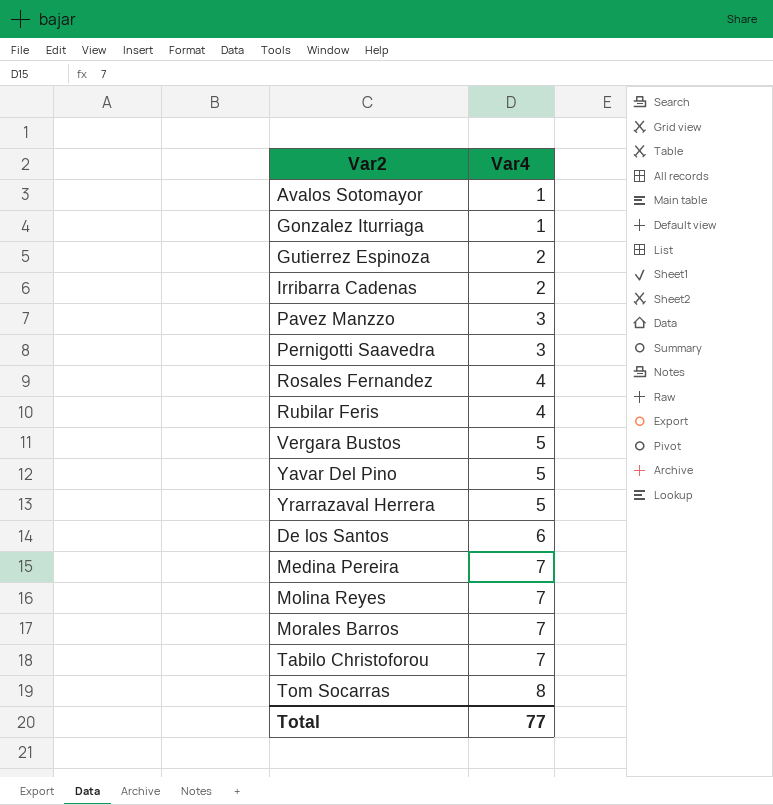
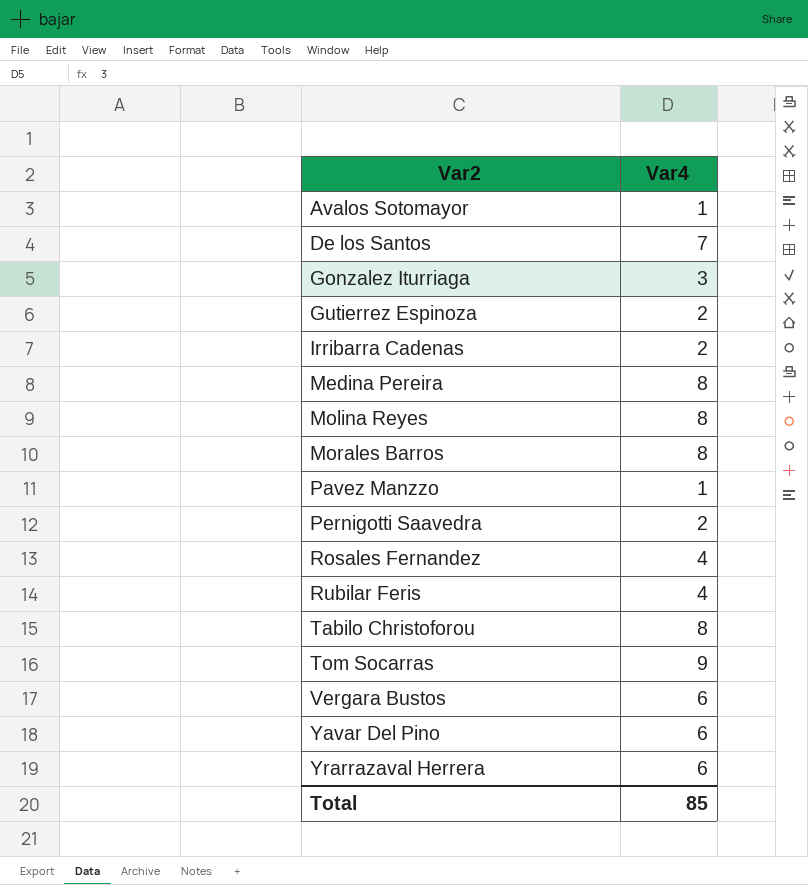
row order: Var4 ascending -> Var2 ascending
De los Santos | Var4: 6 -> 7
Gonzalez Iturriaga | Var4: 1 -> 3
Medina Pereira | Var4: 7 -> 8
Molina Reyes | Var4: 7 -> 8
Morales Barros | Var4: 7 -> 8
Pavez Manzzo | Var4: 3 -> 1
Pernigotti Saavedra | Var4: 3 -> 2
Tabilo Christoforou | Var4: 7 -> 8
Tom Socarras | Var4: 8 -> 9
Vergara Bustos | Var4: 5 -> 6
Yavar Del Pino | Var4: 5 -> 6
Yrarrazaval Herrera | Var4: 5 -> 6
Total | Var4: 77 -> 85

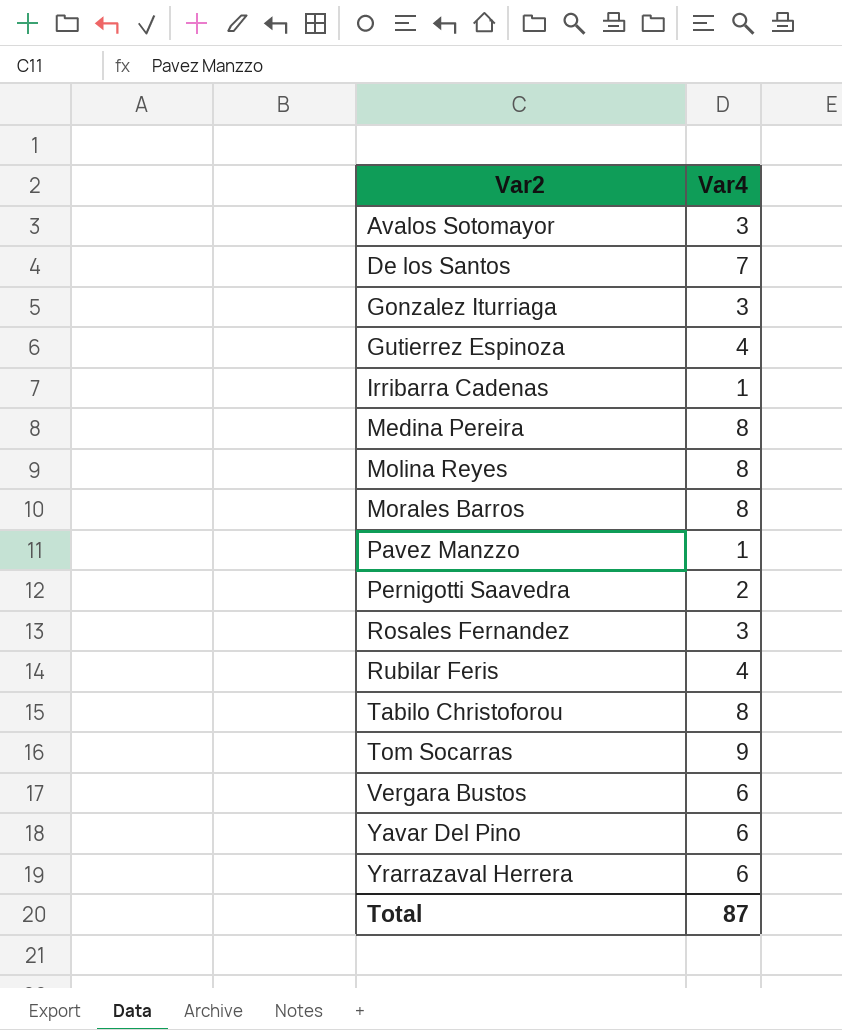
Avalos Sotomayor | Var4: 1 -> 3
Gutierrez Espinoza | Var4: 2 -> 4
Irribarra Cadenas | Var4: 2 -> 1
Rosales Fernandez | Var4: 4 -> 3
Total | Var4: 85 -> 87

